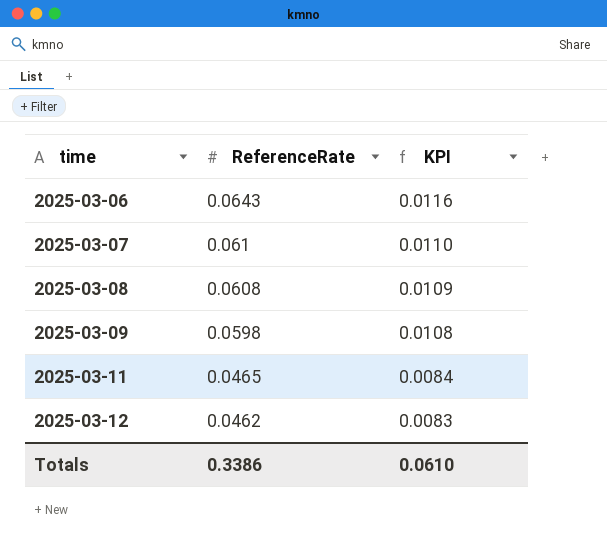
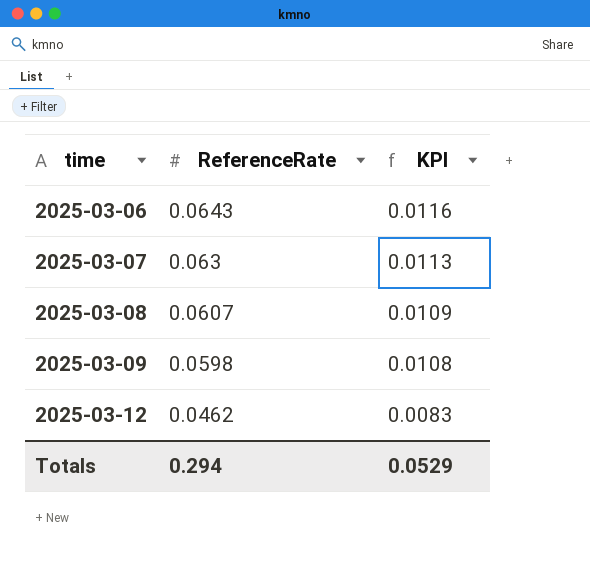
row 2025-03-11: 0.0465 | 0.0084 -> none
2025-03-07 | ReferenceRate: 0.061 -> 0.063
2025-03-07 | KPI: 0.0110 -> 0.0113
2025-03-08 | ReferenceRate: 0.0608 -> 0.0607
Totals | ReferenceRate: 0.3386 -> 0.294
Totals | KPI: 0.0610 -> 0.0529

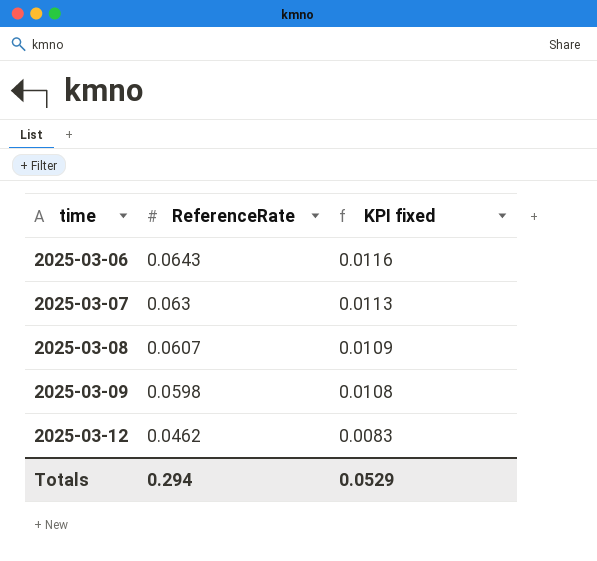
column name: KPI -> KPI fixed

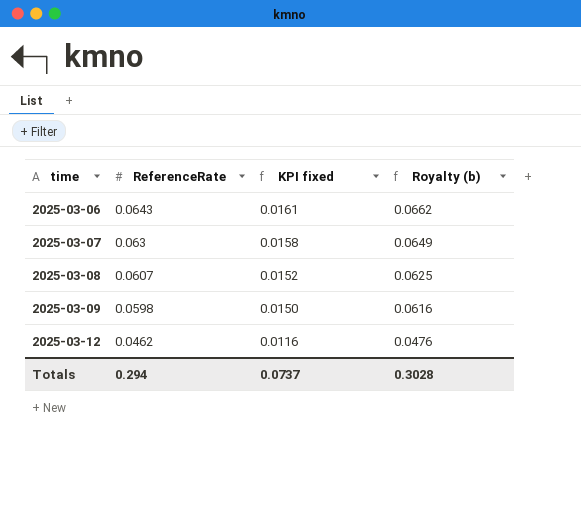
column KPI fixed | formula: [ReferenceRate] * 0.18 -> [ReferenceRate] * 0.25
column Royalty (b) | formula: none -> [ReferenceRate] * 1.03
Totals | KPI fixed: 0.0529 -> 0.0737

